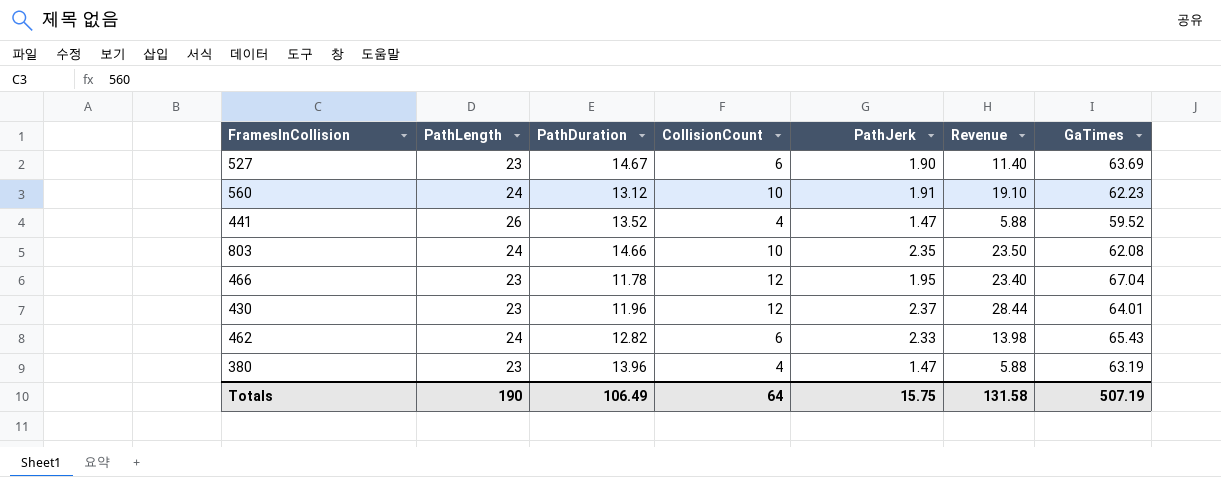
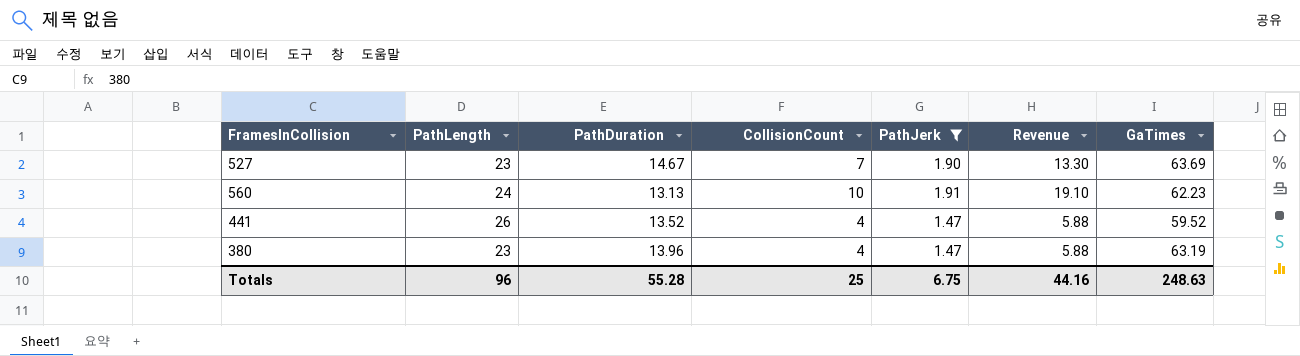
filter: none -> PathJerk <= 1.91
527 | CollisionCount: 6 -> 7
527 | Revenue: 11.40 -> 13.30
560 | PathDuration: 13.12 -> 13.13
Totals | PathLength: 190 -> 96
Totals | PathDuration: 106.49 -> 55.28
Totals | CollisionCount: 64 -> 25
Totals | PathJerk: 15.75 -> 6.75
Totals | Revenue: 131.58 -> 44.16
Totals | GaTimes: 507.19 -> 248.63

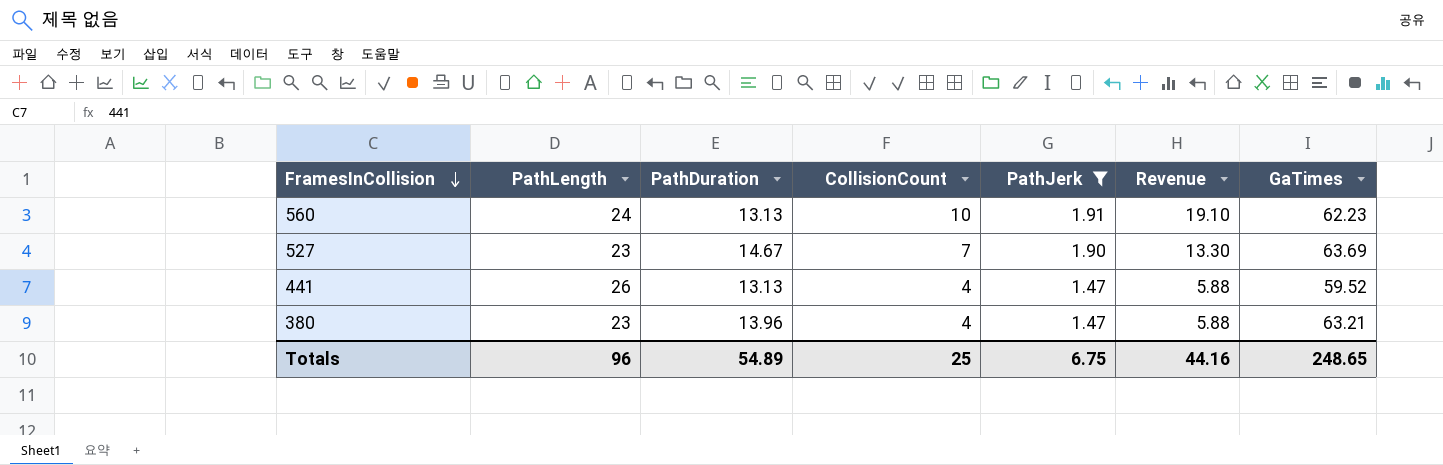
row order: none -> FramesInCollision descending
441 | PathDuration: 13.52 -> 13.13
380 | GaTimes: 63.19 -> 63.21
Totals | PathDuration: 55.28 -> 54.89
Totals | GaTimes: 248.63 -> 248.65

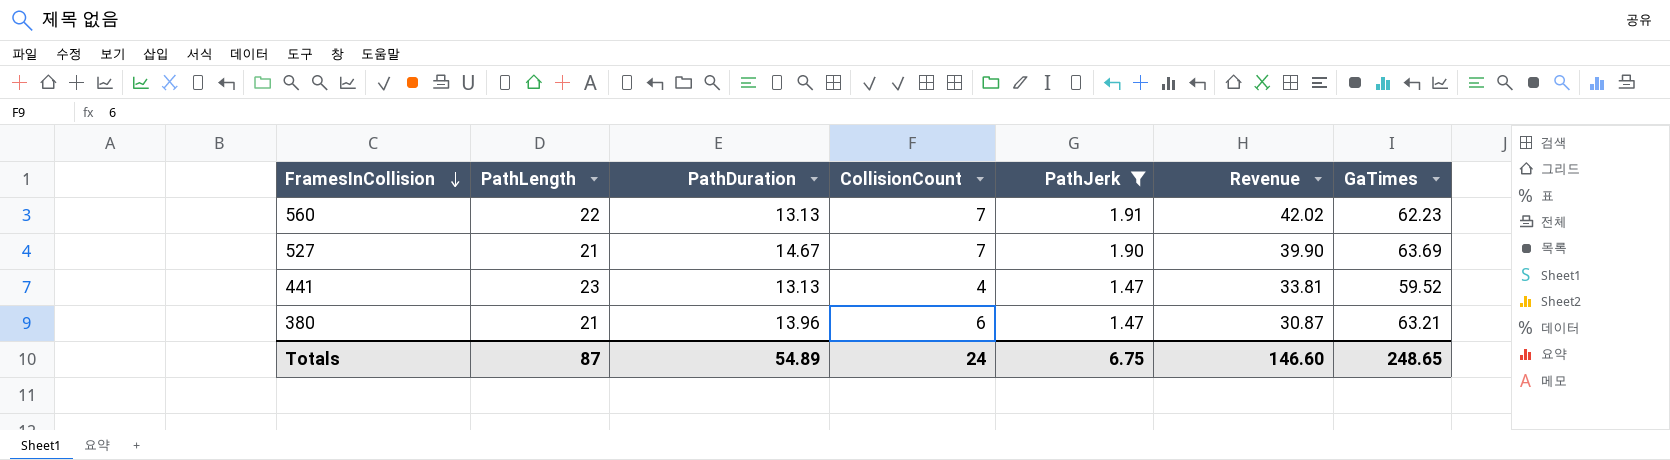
column Revenue | formula: [CollisionCount] * [PathJerk] -> [PathLength] * [PathJerk]
560 | PathLength: 24 -> 22
560 | CollisionCount: 10 -> 7
527 | PathLength: 23 -> 21
441 | PathLength: 26 -> 23
380 | PathLength: 23 -> 21
380 | CollisionCount: 4 -> 6
Totals | PathLength: 96 -> 87
Totals | CollisionCount: 25 -> 24
Totals | Revenue: 44.16 -> 146.60

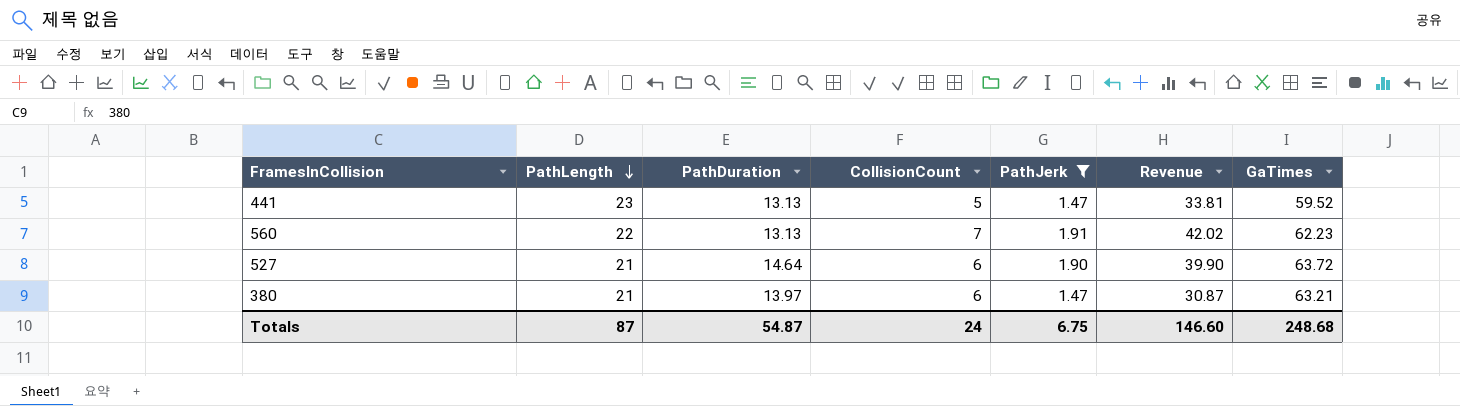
row order: FramesInCollision descending -> PathLength descending
441 | CollisionCount: 4 -> 5
527 | PathDuration: 14.67 -> 14.64
527 | CollisionCount: 7 -> 6
527 | GaTimes: 63.69 -> 63.72
380 | PathDuration: 13.96 -> 13.97
Totals | PathDuration: 54.89 -> 54.87
Totals | GaTimes: 248.65 -> 248.68

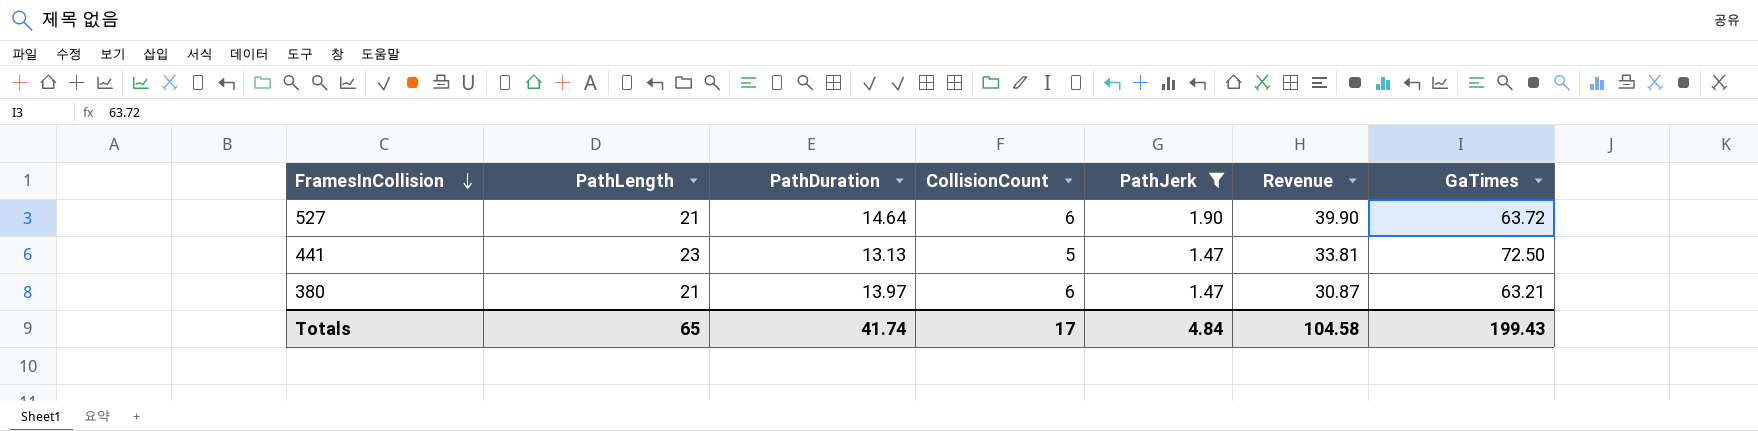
row order: PathLength descending -> FramesInCollision descending
row 560: 22 | 13.13 | 7 | 1.91 | 42.02 | 62.23 -> none
441 | GaTimes: 59.52 -> 72.50
Totals | PathLength: 87 -> 65
Totals | PathDuration: 54.87 -> 41.74
Totals | CollisionCount: 24 -> 17
Totals | PathJerk: 6.75 -> 4.84
Totals | Revenue: 146.60 -> 104.58
Totals | GaTimes: 248.68 -> 199.43

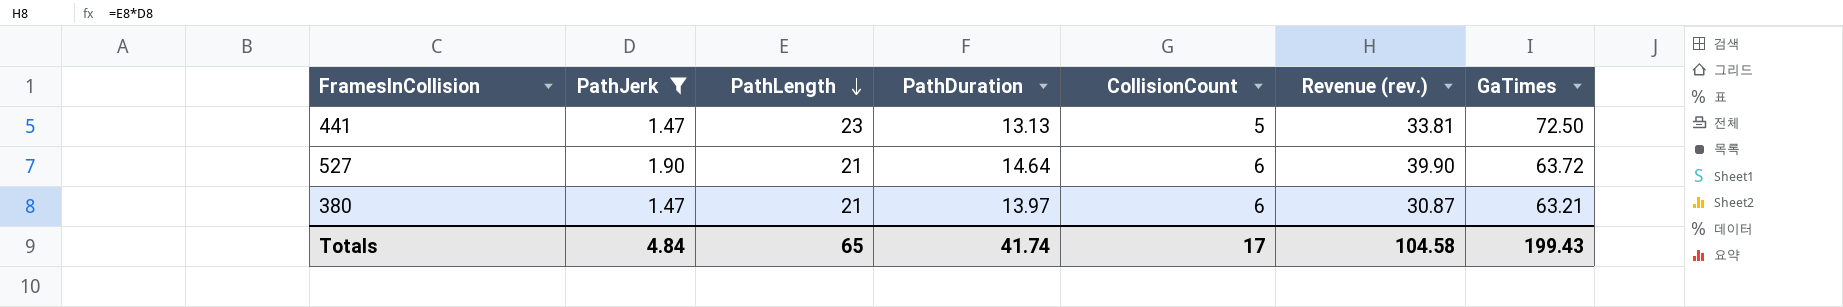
row order: FramesInCollision descending -> PathLength descending
column PathJerk | position: 5 -> 2
column name: Revenue -> Revenue (rev.)

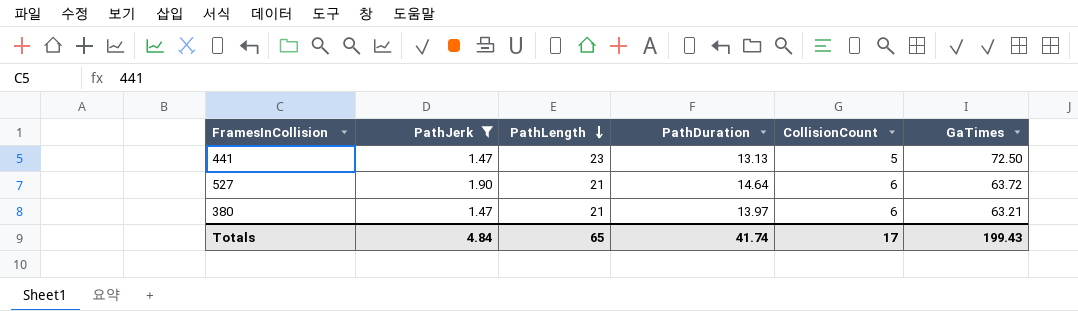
column Revenue (rev.) | formula: [PathJerk] * [PathLength] -> none

